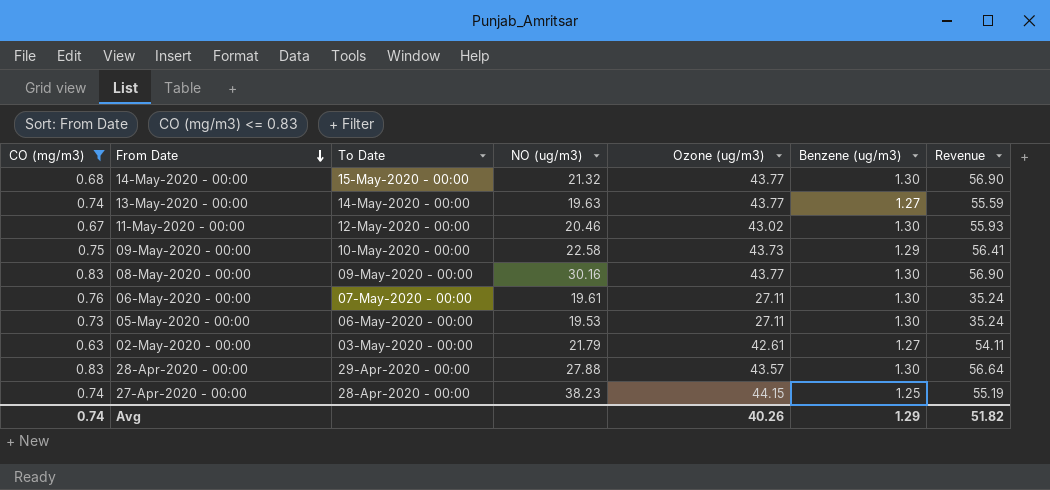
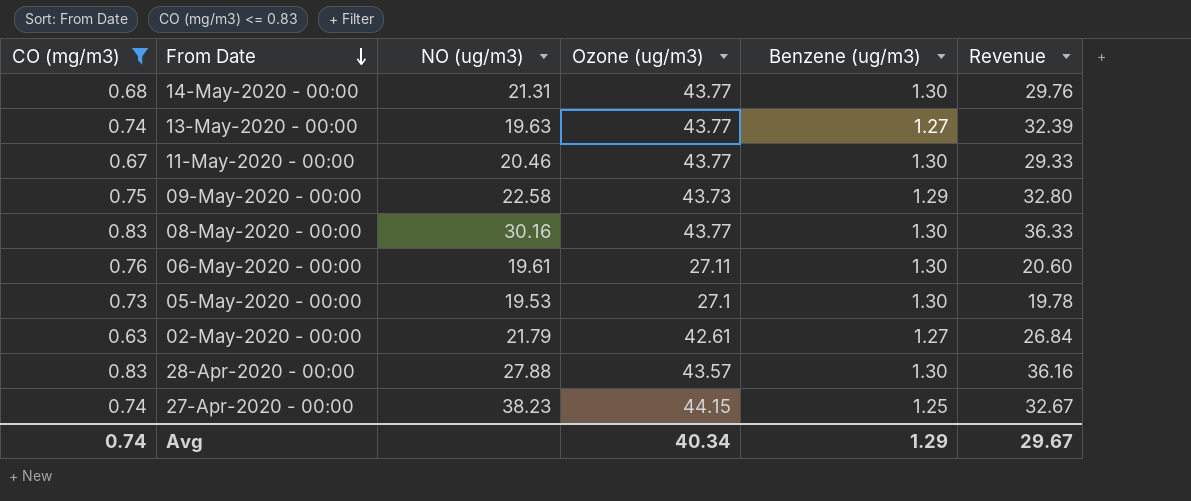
column To Date | position: 3 -> none
column Revenue | formula: [Ozone (ug/m3)] * [Benzene (ug/m3)] -> [CO (mg/m3)] * [Ozone (ug/m3)]
14-May-2020 - 00:00 | NO (ug/m3): 21.32 -> 21.31
11-May-2020 - 00:00 | Ozone (ug/m3): 43.02 -> 43.77
05-May-2020 - 00:00 | Ozone (ug/m3): 27.11 -> 27.1
Avg | Ozone (ug/m3): 40.26 -> 40.34
Avg | Revenue: 51.82 -> 29.67

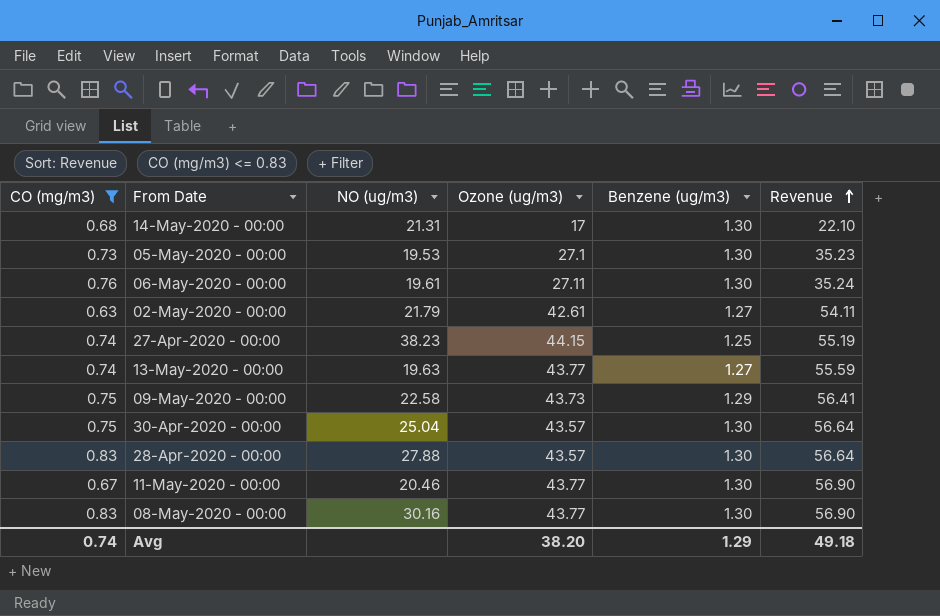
row order: From Date descending -> Revenue ascending
column Revenue | formula: [CO (mg/m3)] * [Ozone (ug/m3)] -> [Ozone (ug/m3)] * [Benzene (ug/m3)]
14-May-2020 - 00:00 | Ozone (ug/m3): 43.77 -> 17
row 30-Apr-2020 - 00:00: none -> 0.75 | 25.04 | 43.57 | 1.30 | 56.64
Avg | Ozone (ug/m3): 40.34 -> 38.20
Avg | Revenue: 29.67 -> 49.18

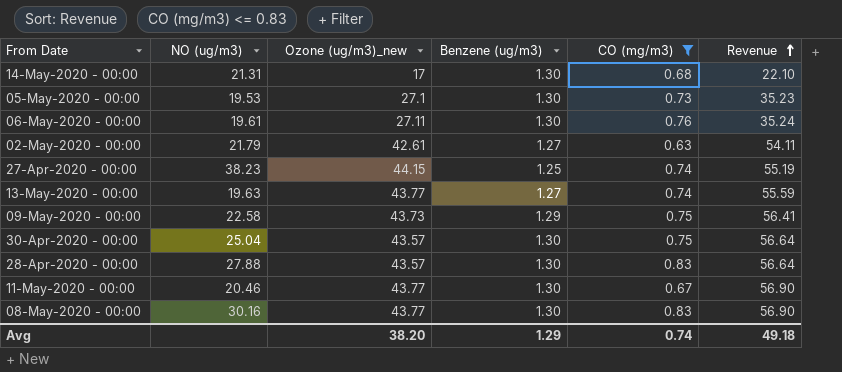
column name: Ozone (ug/m3) -> Ozone (ug/m3)_new
column CO (mg/m3) | position: 1 -> 5

